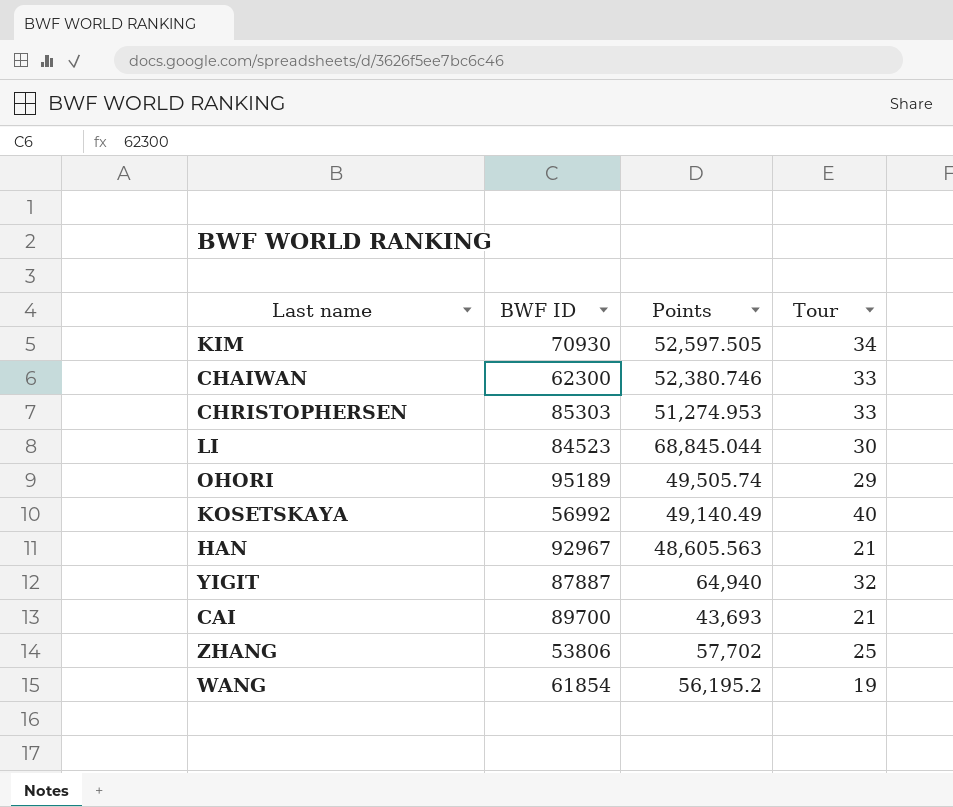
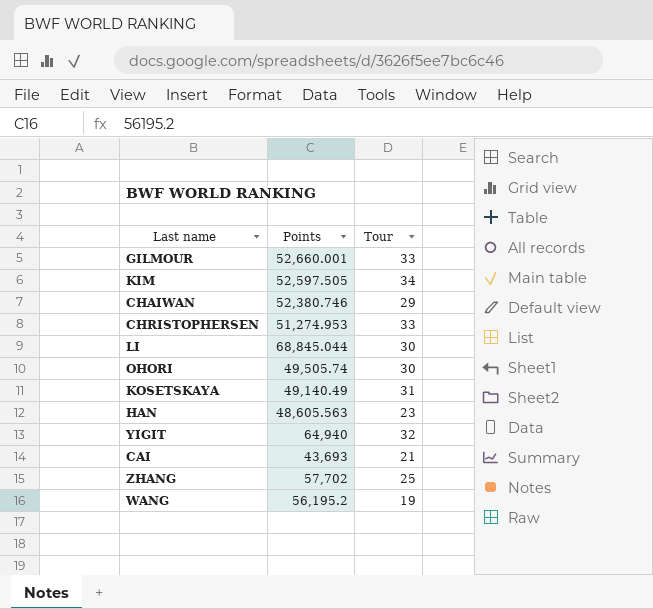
column BWF ID | position: 2 -> none
row GILMOUR: none -> 52,660.001 | 33
CHAIWAN | Tour: 33 -> 29
OHORI | Tour: 29 -> 30
KOSETSKAYA | Tour: 40 -> 31
HAN | Tour: 21 -> 23

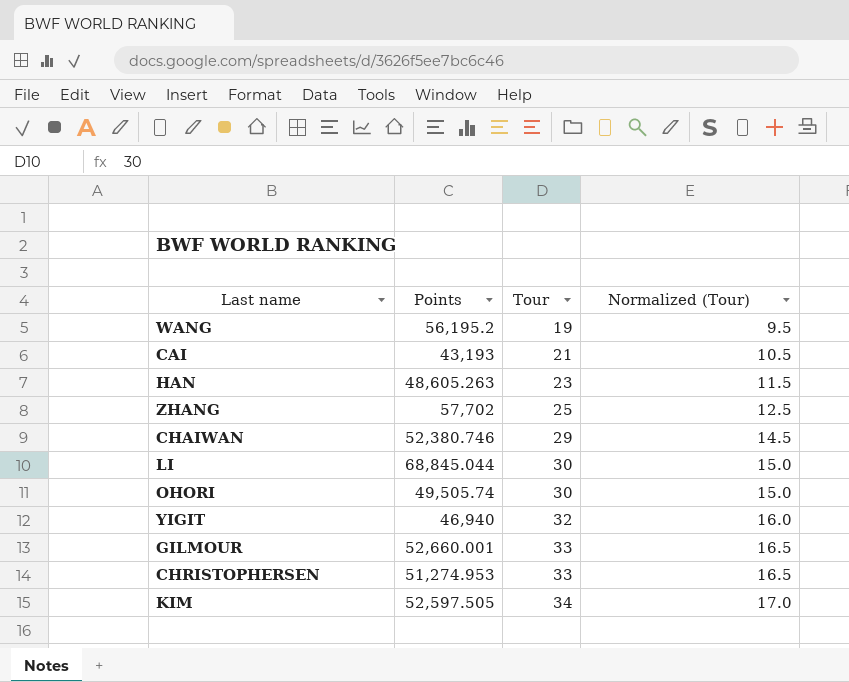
row order: none -> Tour ascending
column Normalized (Tour) | formula: none -> [Tour] * 0.5
row KOSETSKAYA: 49,140.49 | 31 -> none
CAI | Points: 43,693 -> 43,193
HAN | Points: 48,605.563 -> 48,605.263
YIGIT | Points: 64,940 -> 46,940

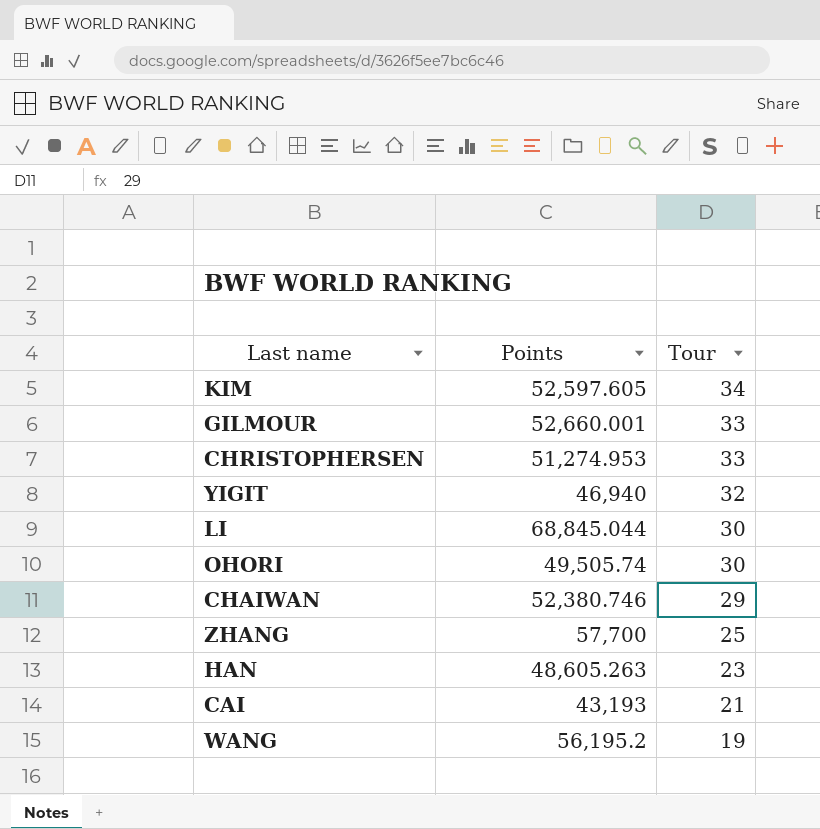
row order: Tour ascending -> Tour descending
column Normalized (Tour) | formula: [Tour] * 0.5 -> none
KIM | Points: 52,597.505 -> 52,597.605
ZHANG | Points: 57,702 -> 57,700

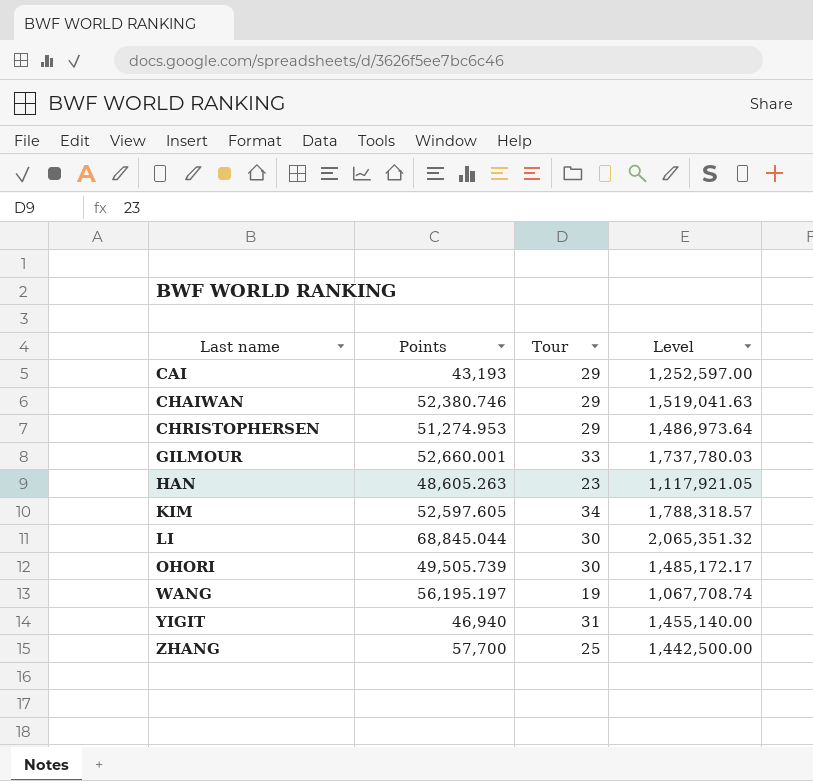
row order: Tour descending -> Last name ascending
column Level | formula: none -> [Points] * [Tour]
CAI | Tour: 21 -> 29
CHRISTOPHERSEN | Tour: 33 -> 29
OHORI | Points: 49,505.74 -> 49,505.739
WANG | Points: 56,195.2 -> 56,195.197
YIGIT | Tour: 32 -> 31

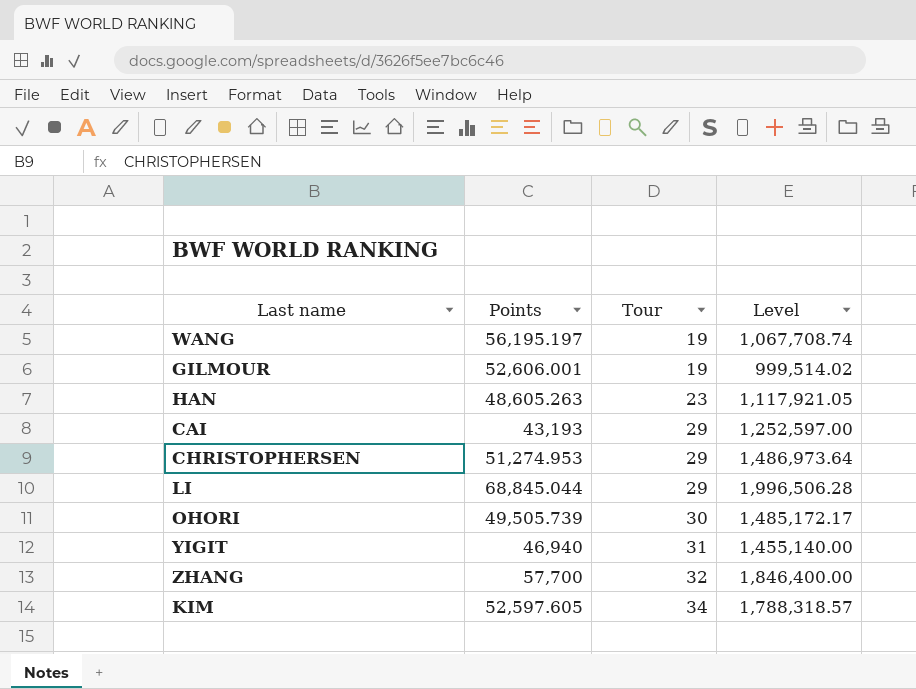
row order: Last name ascending -> Tour ascending
row CHAIWAN: 52,380.746 | 29 | 1,519,041.63 -> none
GILMOUR | Points: 52,660.001 -> 52,606.001
GILMOUR | Tour: 33 -> 19
GILMOUR | Level: 1,737,780.03 -> 999,514.02
LI | Tour: 30 -> 29
LI | Level: 2,065,351.32 -> 1,996,506.28
ZHANG | Tour: 25 -> 32
ZHANG | Level: 1,442,500.00 -> 1,846,400.00

